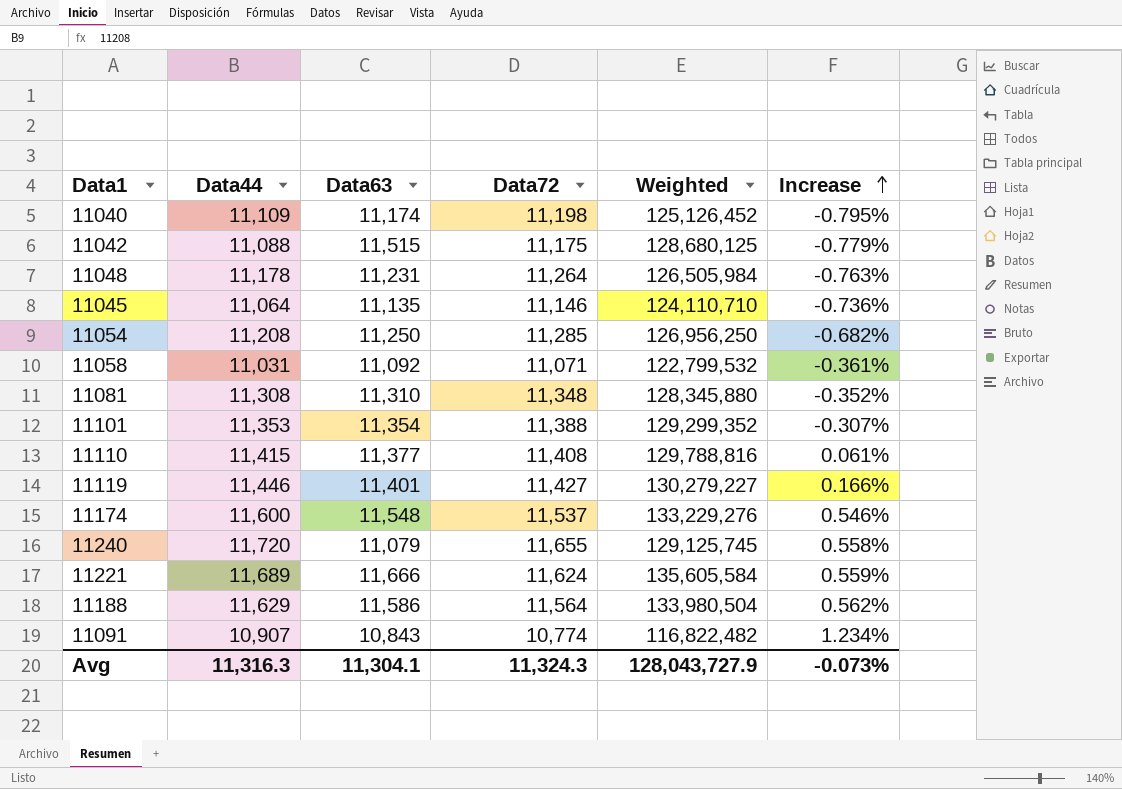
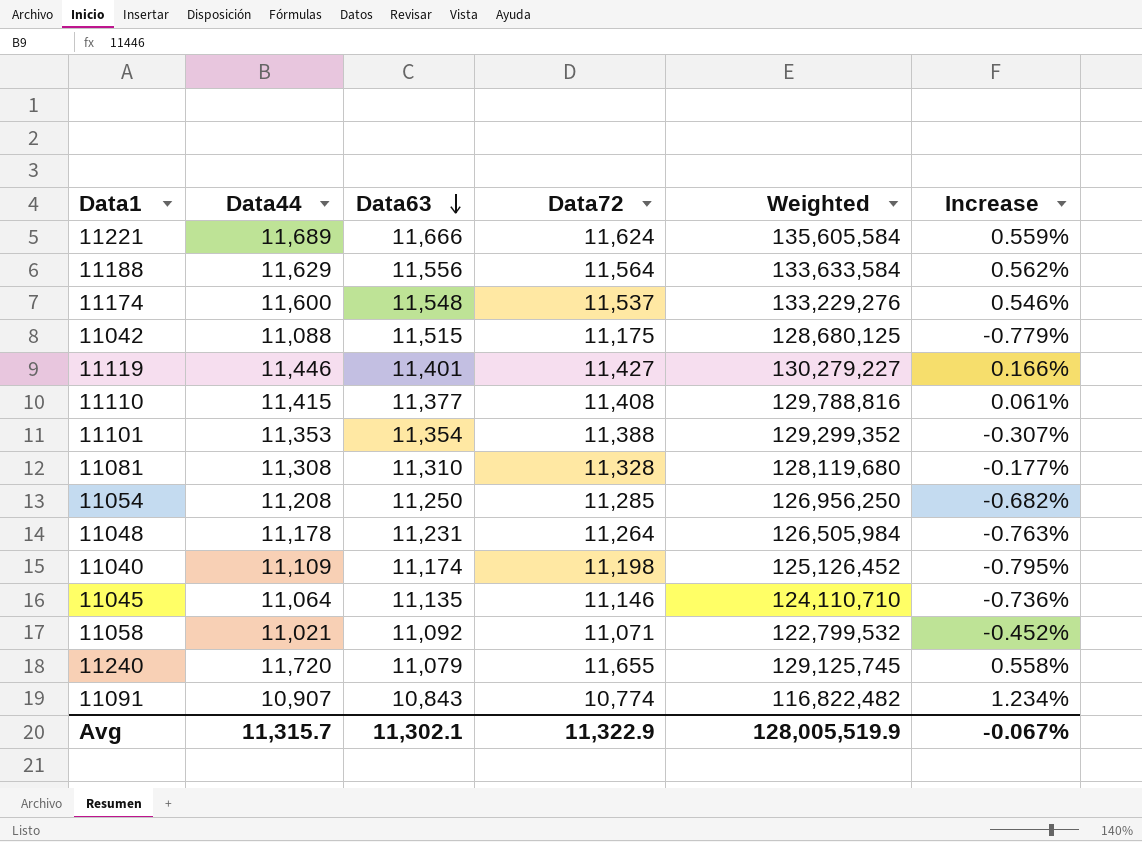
row order: Increase ascending -> Data63 descending
11188 | Data63: 11,586 -> 11,556
11188 | Weighted: 133,980,504 -> 133,633,584
11081 | Data72: 11,348 -> 11,328
11081 | Weighted: 128,345,880 -> 128,119,680
11081 | Increase: -0.352% -> -0.177%
11058 | Data44: 11,031 -> 11,021
11058 | Increase: -0.361% -> -0.452%
Avg | Data44: 11,316.3 -> 11,315.7
Avg | Data63: 11,304.1 -> 11,302.1
Avg | Data72: 11,324.3 -> 11,322.9
Avg | Weighted: 128,043,727.9 -> 128,005,519.9
Avg | Increase: -0.073% -> -0.067%

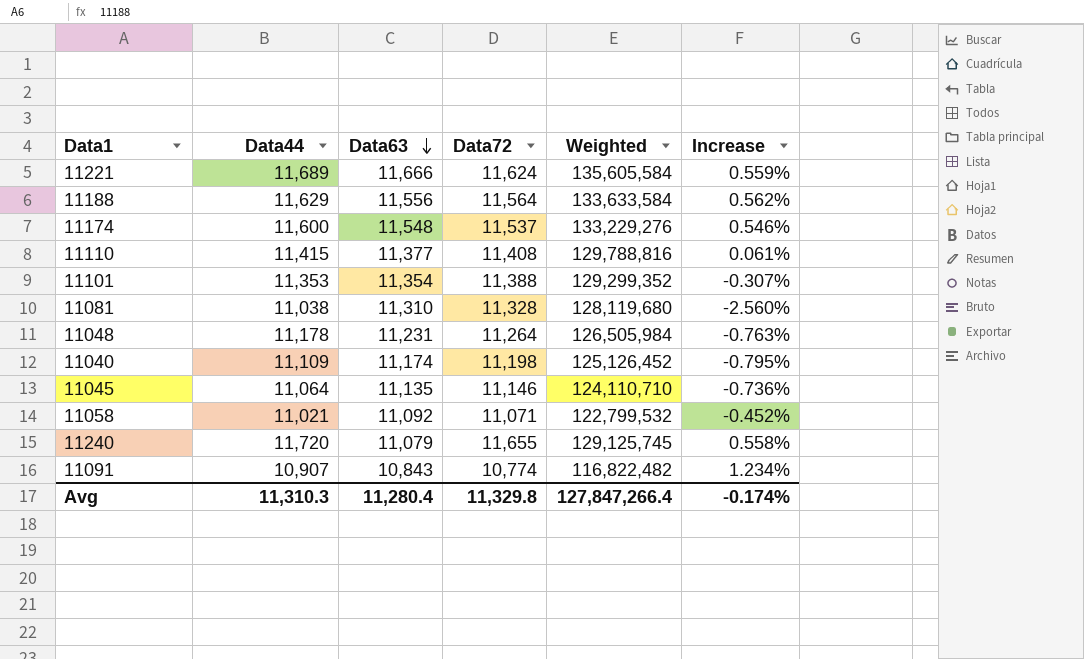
row 11042: 11,088 | 11,515 | 11,175 | 128,680,125 | -0.779% -> none
row 11119: 11,446 | 11,401 | 11,427 | 130,279,227 | 0.166% -> none
row 11054: 11,208 | 11,250 | 11,285 | 126,956,250 | -0.682% -> none
11081 | Data44: 11,308 -> 11,038
11081 | Increase: -0.177% -> -2.560%
Avg | Data44: 11,315.7 -> 11,310.3
Avg | Data63: 11,302.1 -> 11,280.4
Avg | Data72: 11,322.9 -> 11,329.8
Avg | Weighted: 128,005,519.9 -> 127,847,266.4
Avg | Increase: -0.067% -> -0.174%

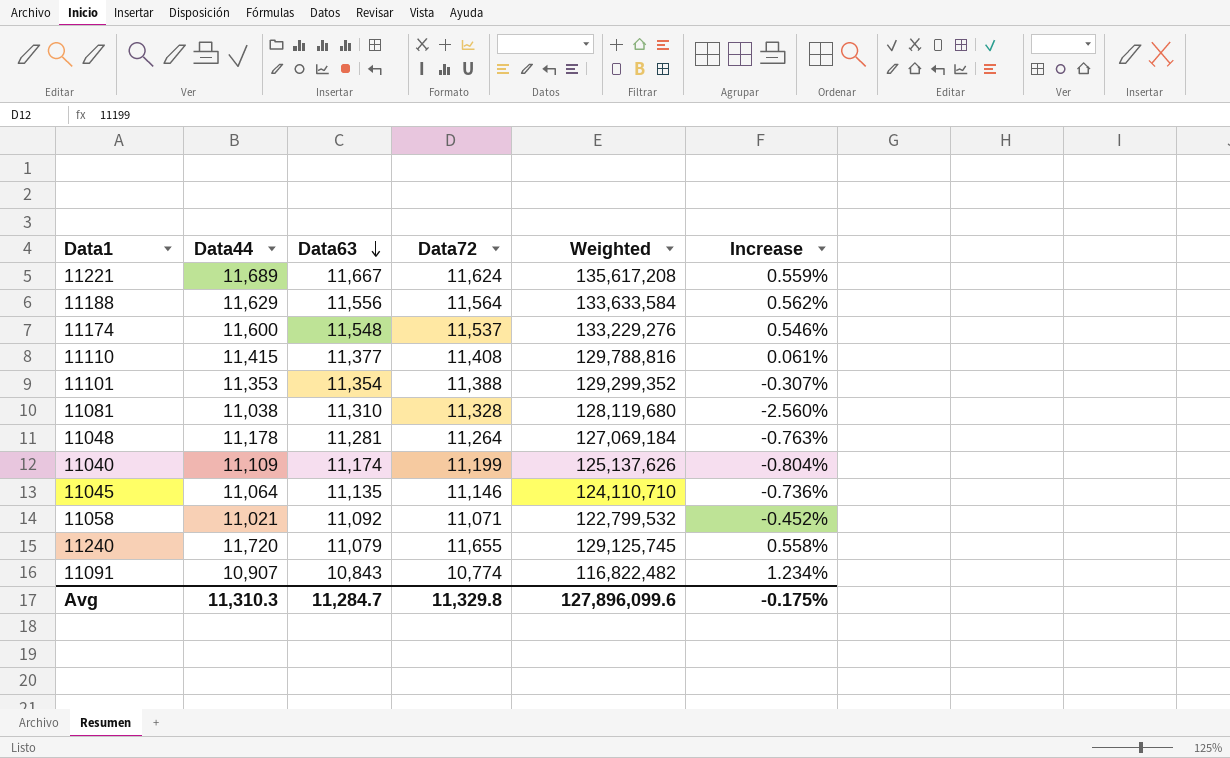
11221 | Data63: 11,666 -> 11,667
11221 | Weighted: 135,605,584 -> 135,617,208
11048 | Data63: 11,231 -> 11,281
11048 | Weighted: 126,505,984 -> 127,069,184
11040 | Data72: 11,198 -> 11,199
11040 | Weighted: 125,126,452 -> 125,137,626
11040 | Increase: -0.795% -> -0.804%
Avg | Data63: 11,280.4 -> 11,284.7
Avg | Weighted: 127,847,266.4 -> 127,896,099.6
Avg | Increase: -0.174% -> -0.175%

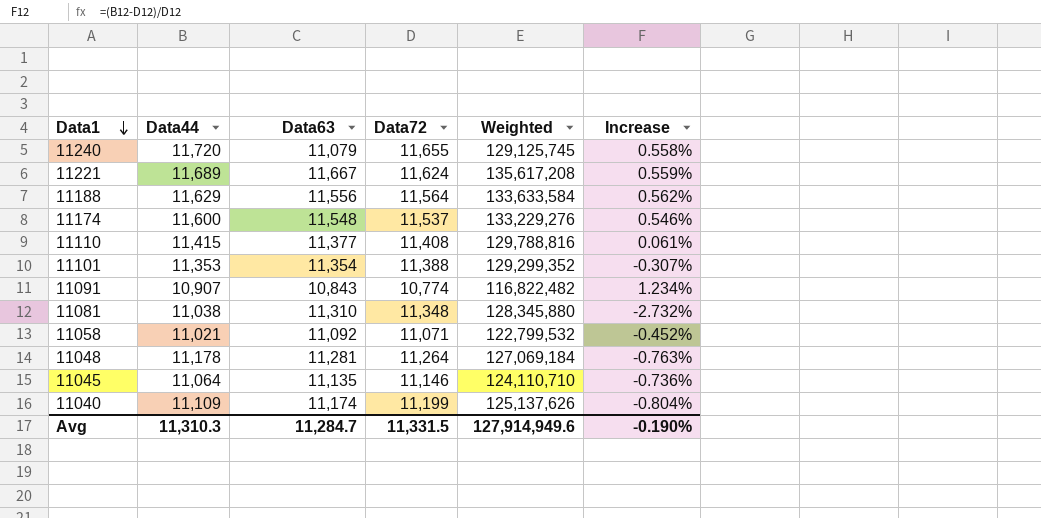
row order: Data63 descending -> Data1 descending
11081 | Data72: 11,328 -> 11,348
11081 | Weighted: 128,119,680 -> 128,345,880
11081 | Increase: -2.560% -> -2.732%
Avg | Data72: 11,329.8 -> 11,331.5
Avg | Weighted: 127,896,099.6 -> 127,914,949.6
Avg | Increase: -0.175% -> -0.190%

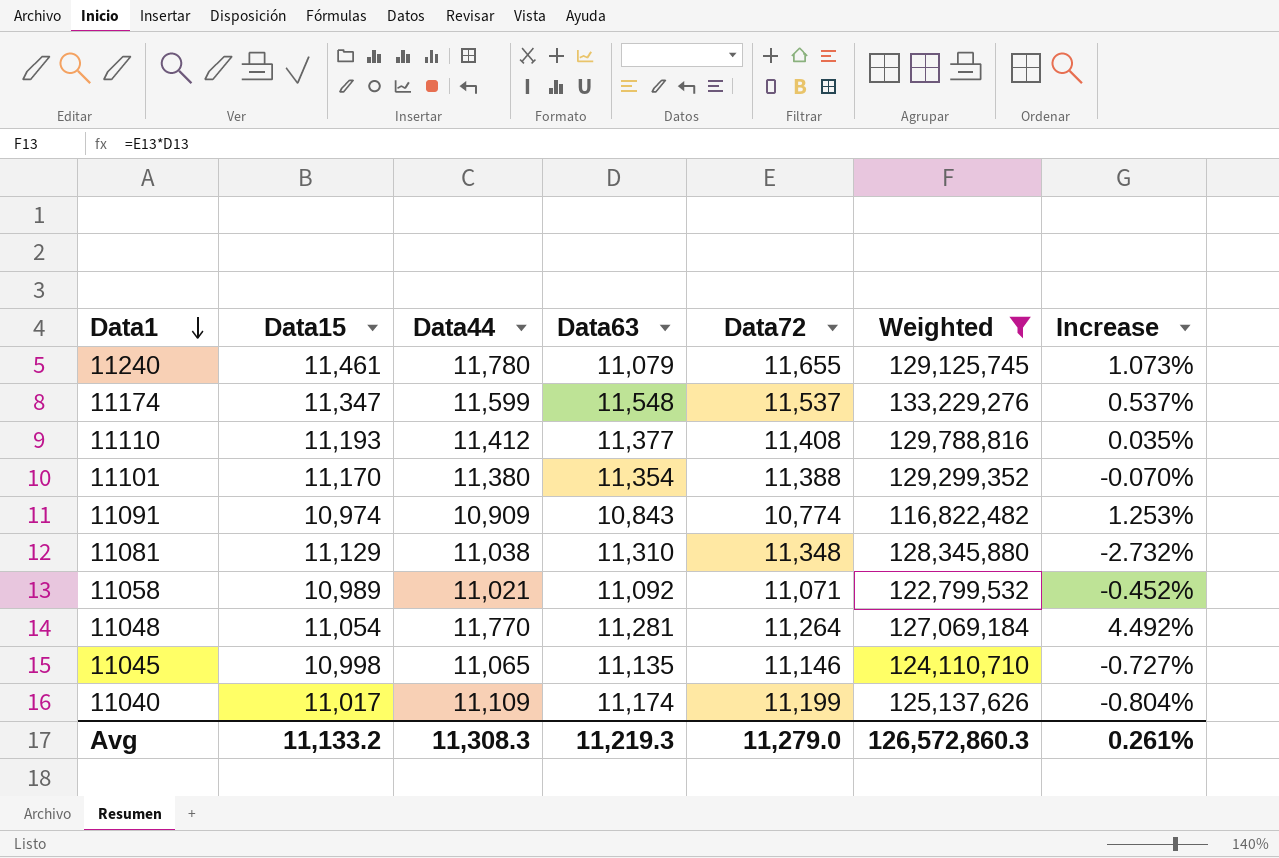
filter: none -> Weighted <= 133,229,276
column Data15 | position: none -> 2
11240 | Data44: 11,720 -> 11,780
11240 | Increase: 0.558% -> 1.073%
11174 | Data44: 11,600 -> 11,599
11174 | Increase: 0.546% -> 0.537%
11110 | Data44: 11,415 -> 11,412
11110 | Increase: 0.061% -> 0.035%
11101 | Data44: 11,353 -> 11,380
11101 | Increase: -0.307% -> -0.070%
11091 | Data44: 10,907 -> 10,909
11091 | Increase: 1.234% -> 1.253%
11048 | Data44: 11,178 -> 11,770
11048 | Increase: -0.763% -> 4.492%
11045 | Data44: 11,064 -> 11,065
11045 | Increase: -0.736% -> -0.727%
Avg | Data44: 11,310.3 -> 11,308.3
Avg | Data63: 11,284.7 -> 11,219.3
Avg | Data72: 11,331.5 -> 11,279.0
Avg | Weighted: 127,914,949.6 -> 126,572,860.3
Avg | Increase: -0.190% -> 0.261%

